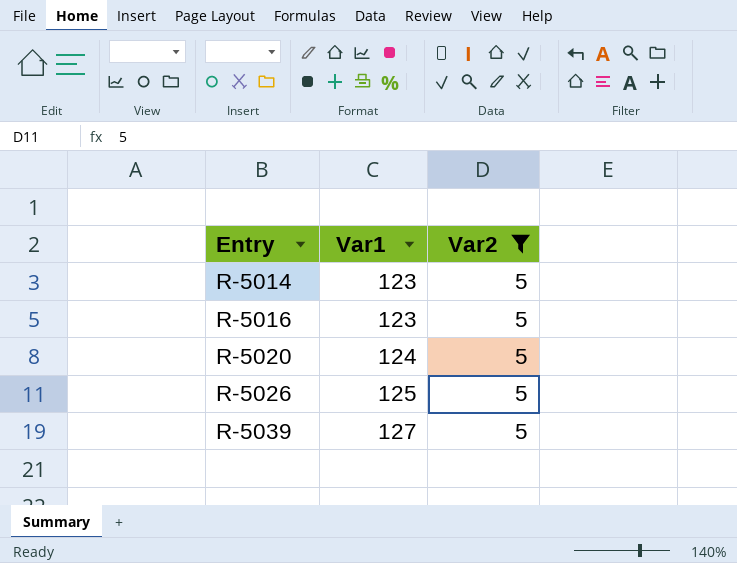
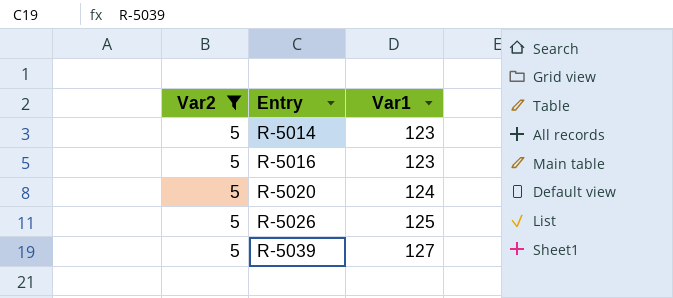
column Var2 | position: 3 -> 1

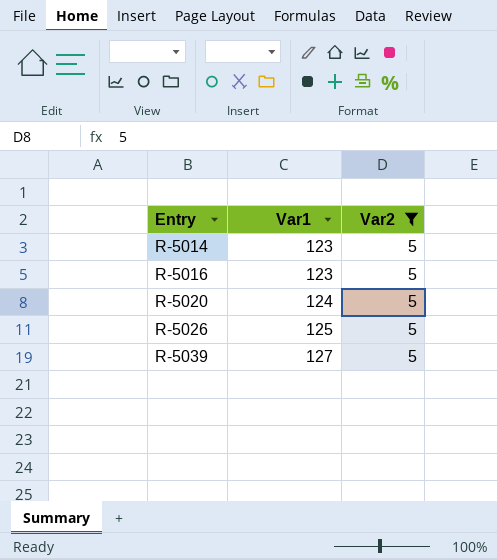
column Var2 | position: 1 -> 3

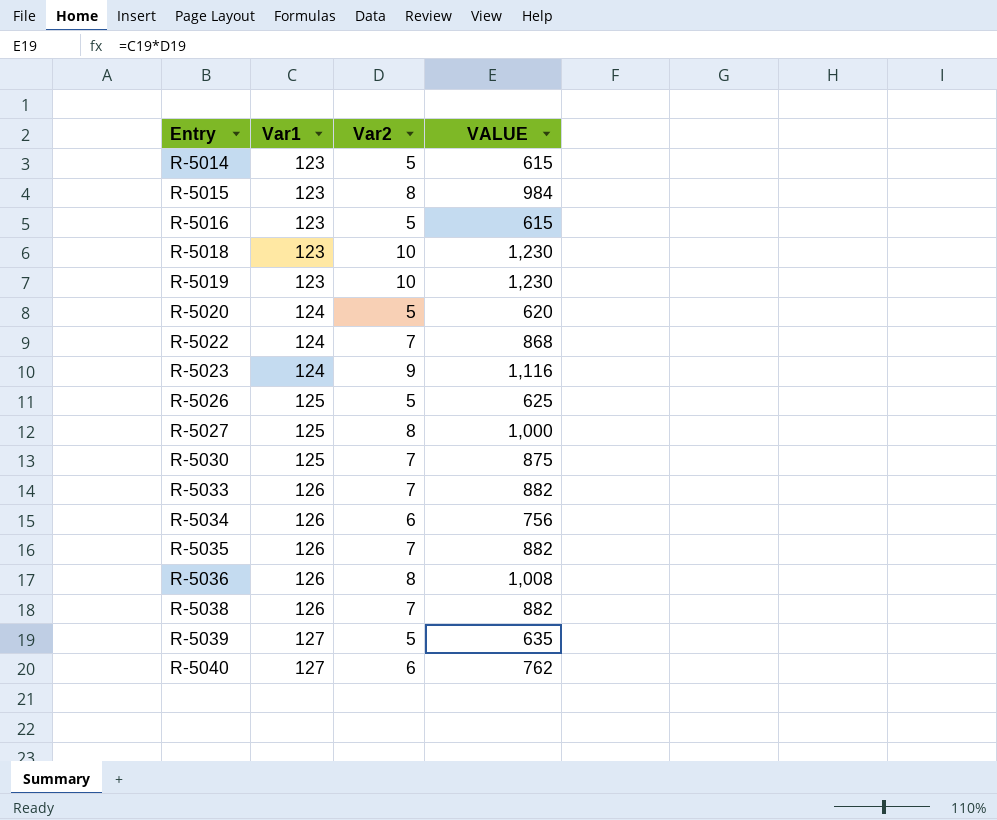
filter: Var2 = 5 -> none
column VALUE | formula: none -> [Var1] * [Var2]

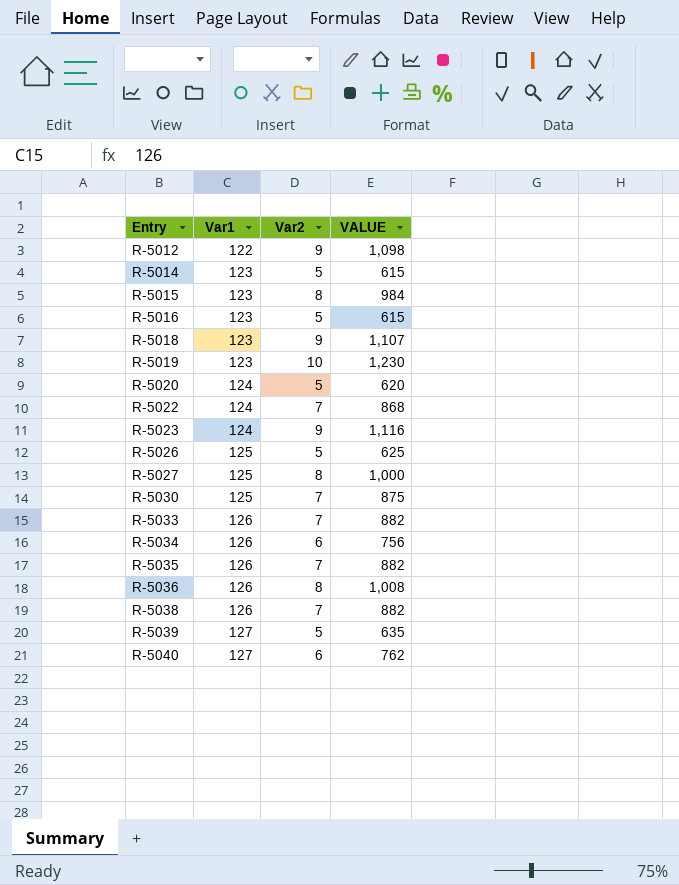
row R-5012: none -> 122 | 9 | 1,098
R-5018 | Var2: 10 -> 9
R-5018 | VALUE: 1,230 -> 1,107

